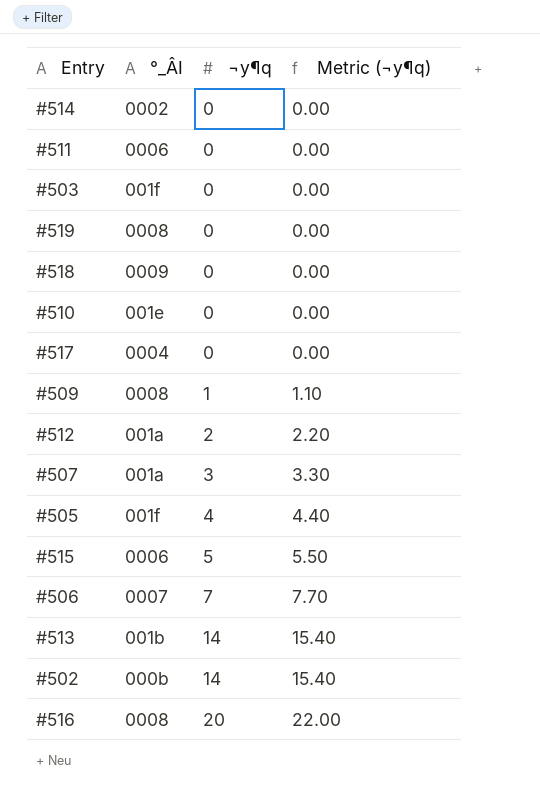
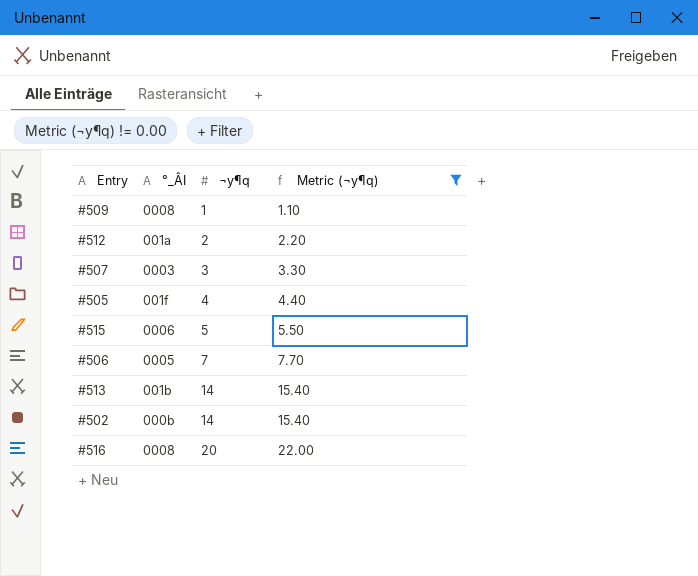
filter: none -> Metric (¬y¶q) != 0.00
#507 | °_ÂI: 001a -> 0003
#506 | °_ÂI: 0007 -> 0005

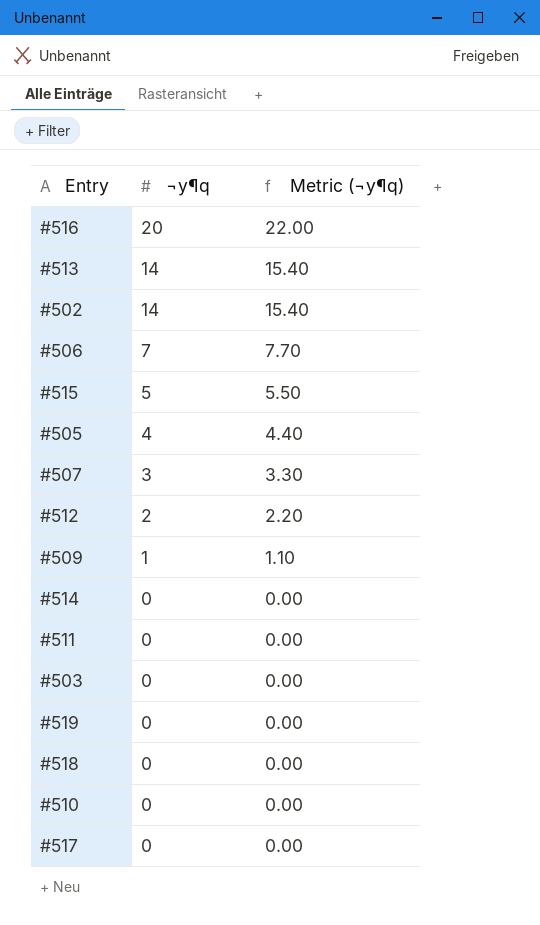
filter: Metric (¬y¶q) != 0.00 -> none
row order: ¬y¶q ascending -> ¬y¶q descending
column °_ÂI | position: 2 -> none

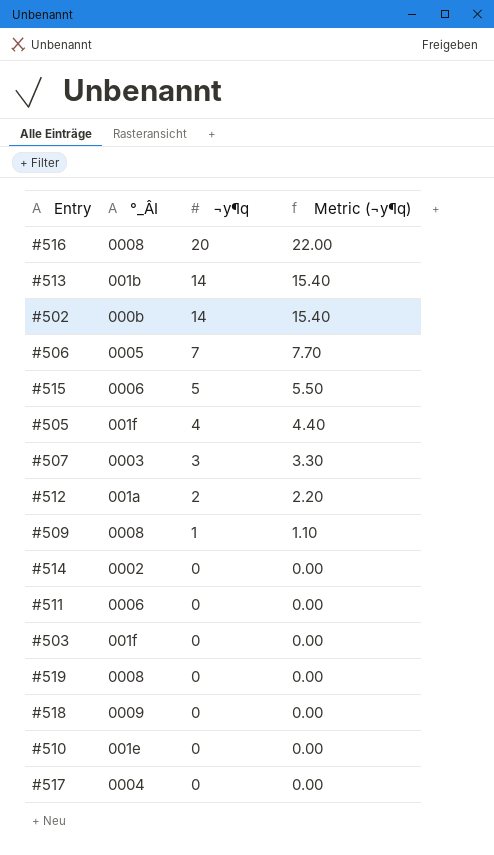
column °_ÂI | position: none -> 2

